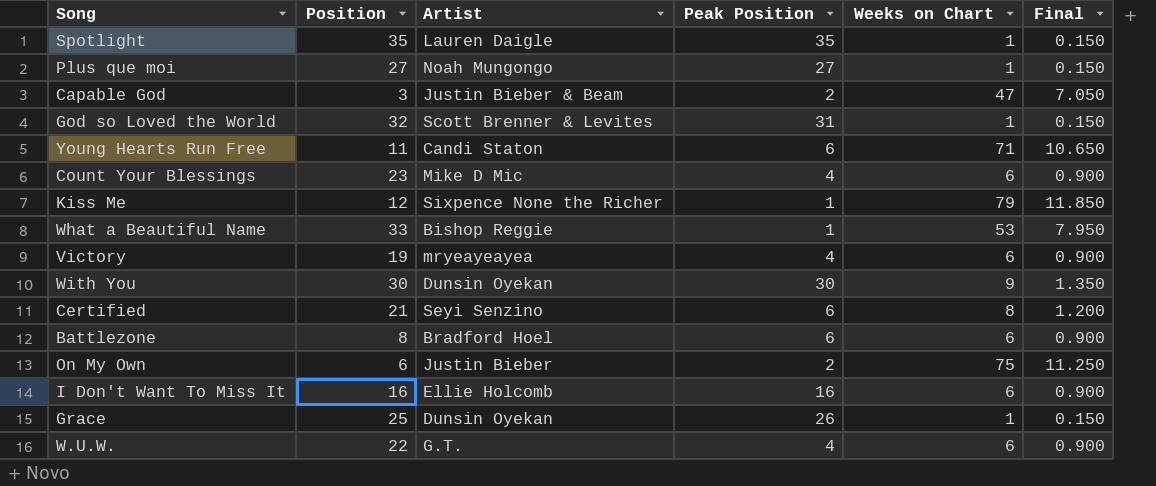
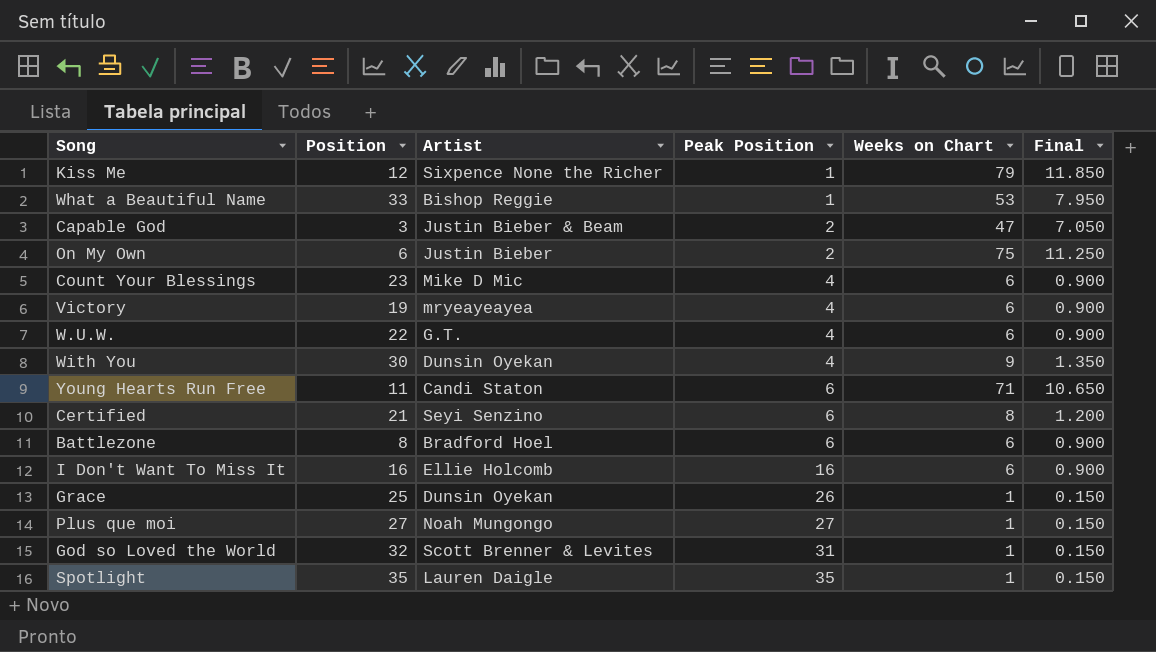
row order: none -> Peak Position ascending
With You | Peak Position: 30 -> 4

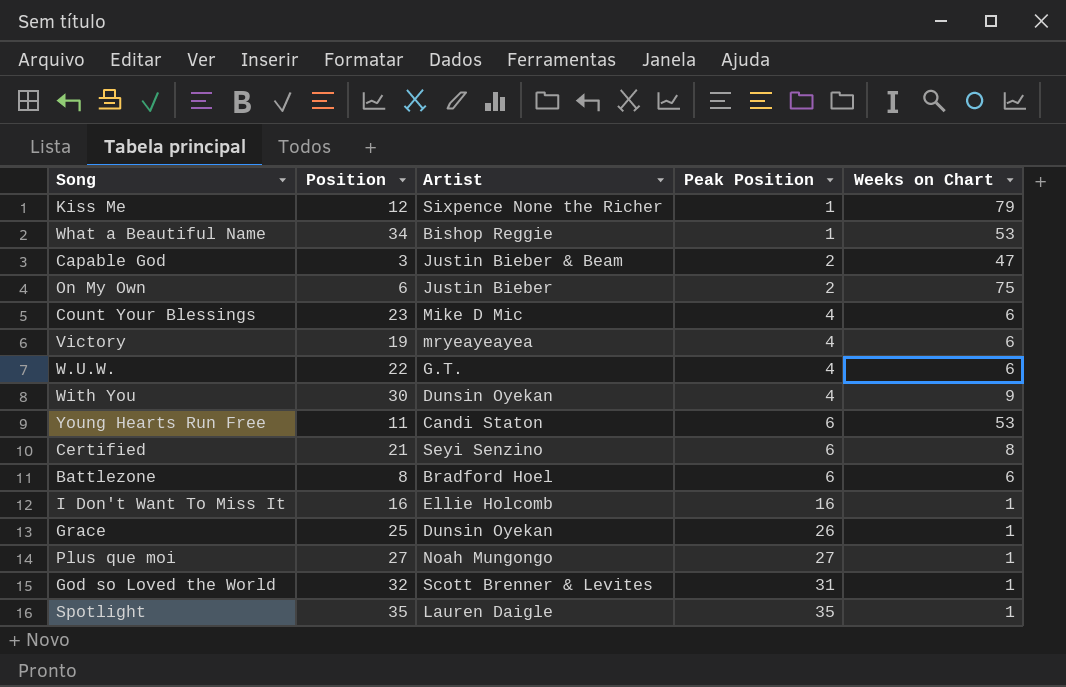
column Final | formula: [Weeks on Chart] * 0.15 -> none
What a Beautiful Name | Position: 33 -> 34
Young Hearts Run Free | Weeks on Chart: 71 -> 53
I Don't Want To Miss It | Weeks on Chart: 6 -> 1

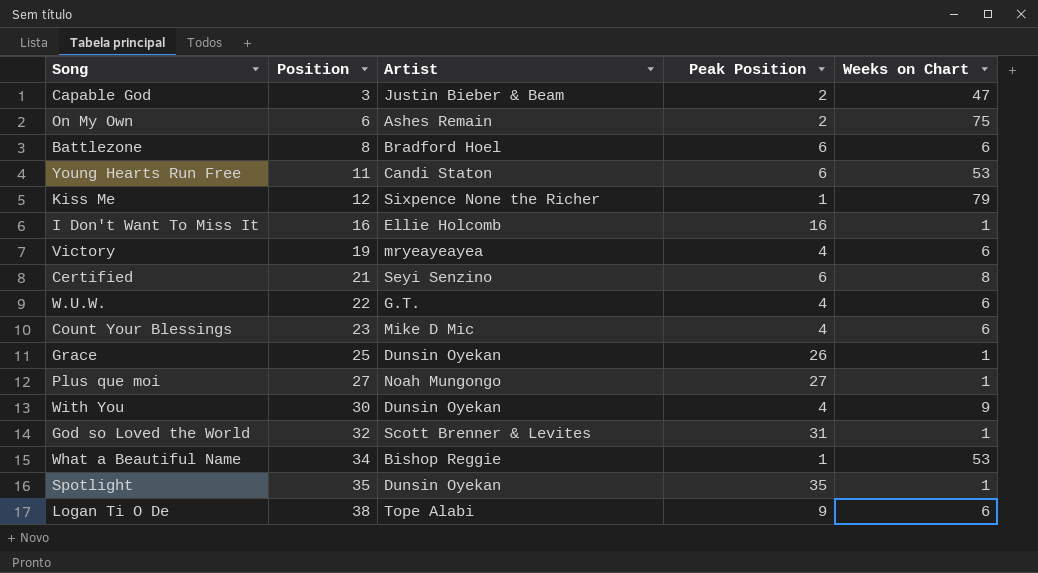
row order: Peak Position ascending -> Position ascending
On My Own | Artist: Justin Bieber -> Ashes Remain
Spotlight | Artist: Lauren Daigle -> Dunsin Oyekan
row Logan Ti O De: none -> 38 | Tope Alabi | 9 | 6

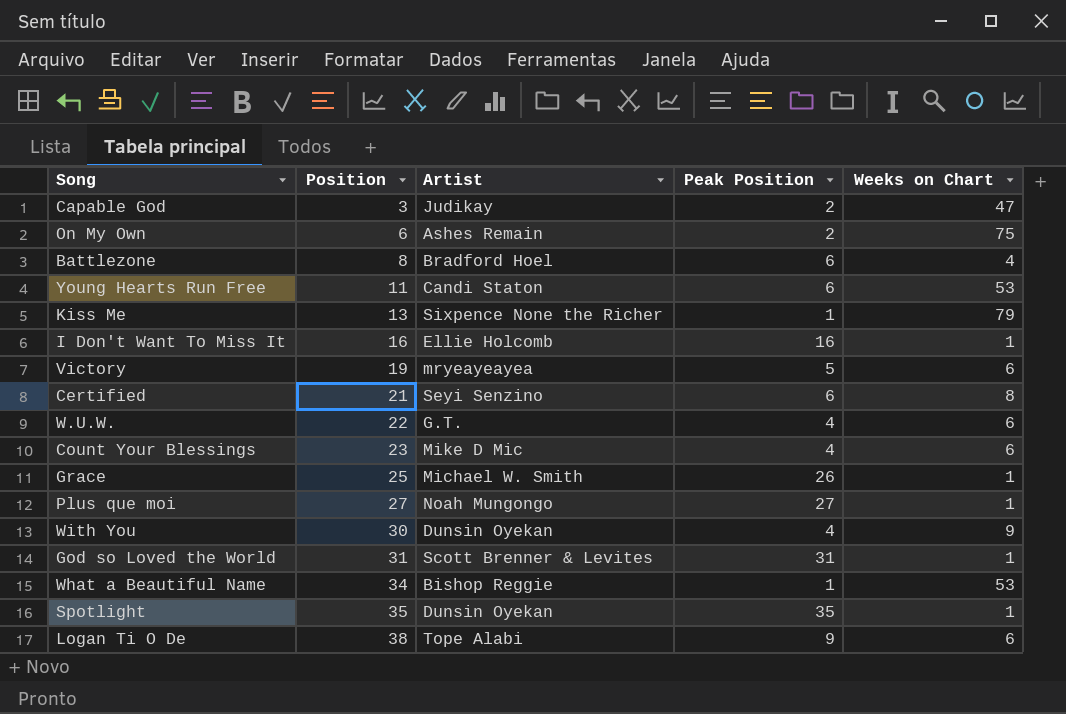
Capable God | Artist: Justin Bieber & Beam -> Judikay
Battlezone | Weeks on Chart: 6 -> 4
Kiss Me | Position: 12 -> 13
Victory | Peak Position: 4 -> 5
Grace | Artist: Dunsin Oyekan -> Michael W. Smith
God so Loved the World | Position: 32 -> 31

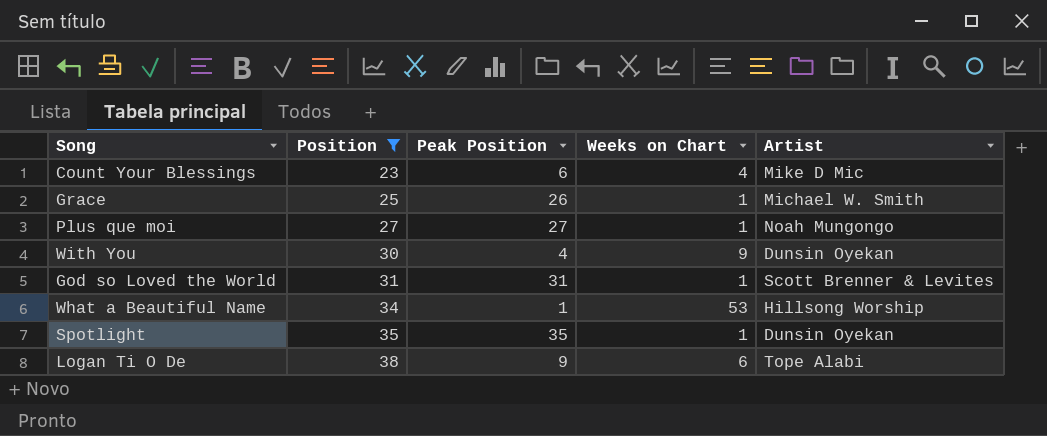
filter: none -> Position >= 23
column Artist | position: 3 -> 5
Count Your Blessings | Peak Position: 4 -> 6
Count Your Blessings | Weeks on Chart: 6 -> 4
What a Beautiful Name | Artist: Bishop Reggie -> Hillsong Worship

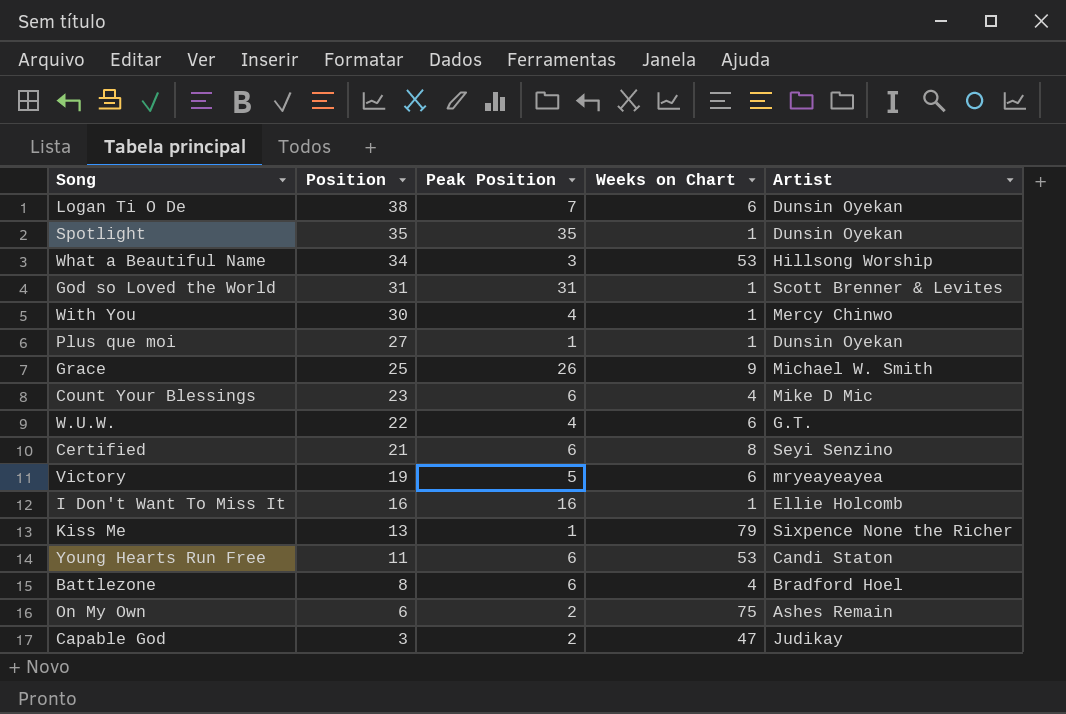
filter: Position >= 23 -> none
row order: Position ascending -> Position descending
Logan Ti O De | Peak Position: 9 -> 7
Logan Ti O De | Artist: Tope Alabi -> Dunsin Oyekan
What a Beautiful Name | Peak Position: 1 -> 3
With You | Weeks on Chart: 9 -> 1
With You | Artist: Dunsin Oyekan -> Mercy Chinwo
Plus que moi | Peak Position: 27 -> 1
Plus que moi | Artist: Noah Mungongo -> Dunsin Oyekan
Grace | Weeks on Chart: 1 -> 9

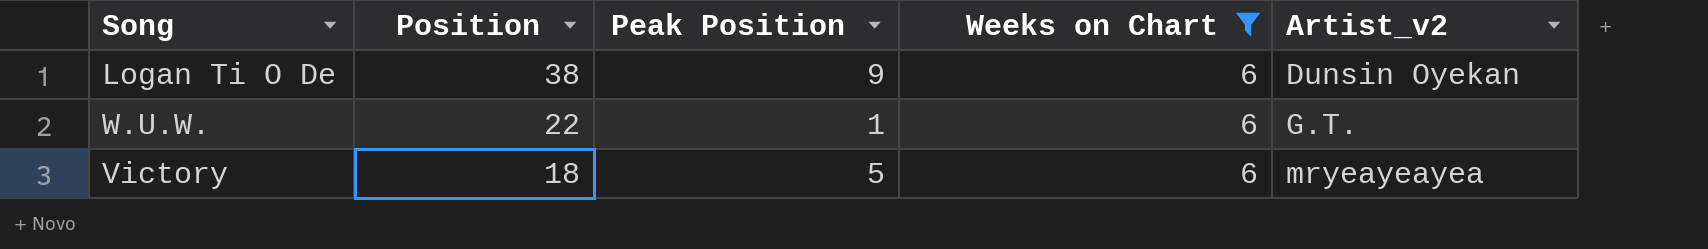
filter: none -> Weeks on Chart = 6
column name: Artist -> Artist_v2
Logan Ti O De | Peak Position: 7 -> 9
W.U.W. | Peak Position: 4 -> 1
Victory | Position: 19 -> 18

